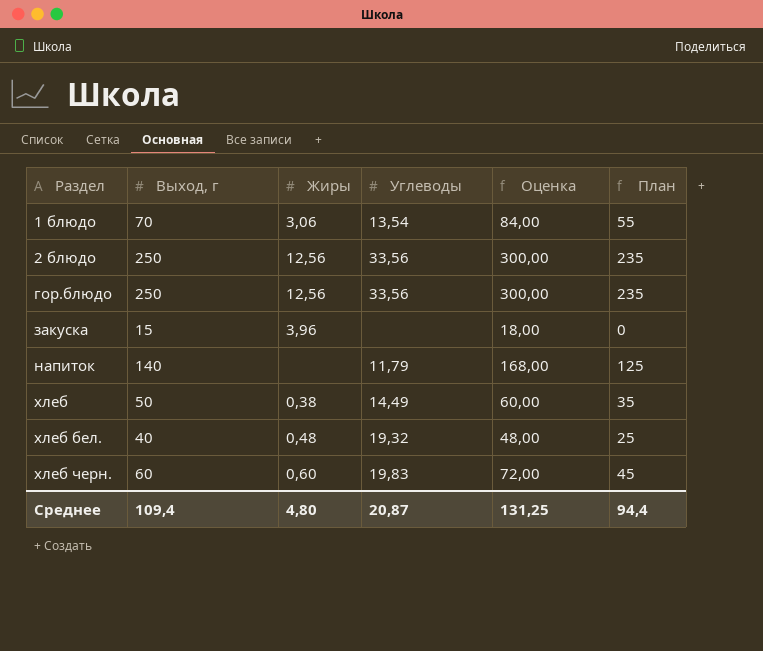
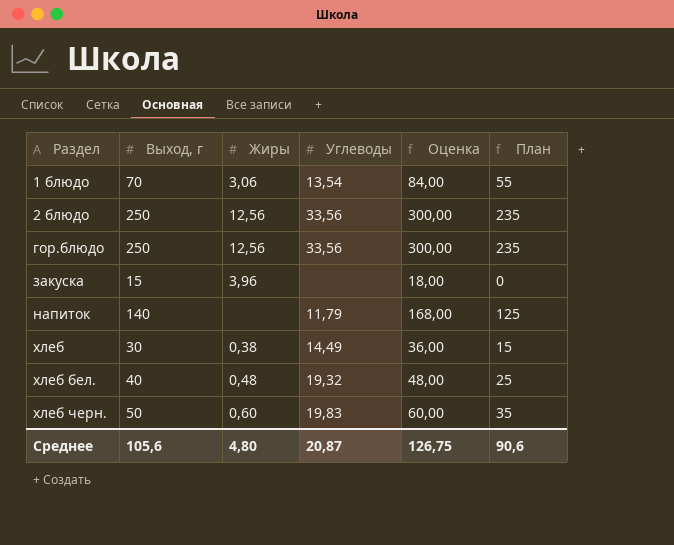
хлеб | Выход, г: 50 -> 30
хлеб | Оценка: 60,00 -> 36,00
хлеб | План: 35 -> 15
хлеб черн. | Выход, г: 60 -> 50
хлеб черн. | Оценка: 72,00 -> 60,00
хлеб черн. | План: 45 -> 35
Среднее | Выход, г: 109,4 -> 105,6
Среднее | Оценка: 131,25 -> 126,75
Среднее | План: 94,4 -> 90,6

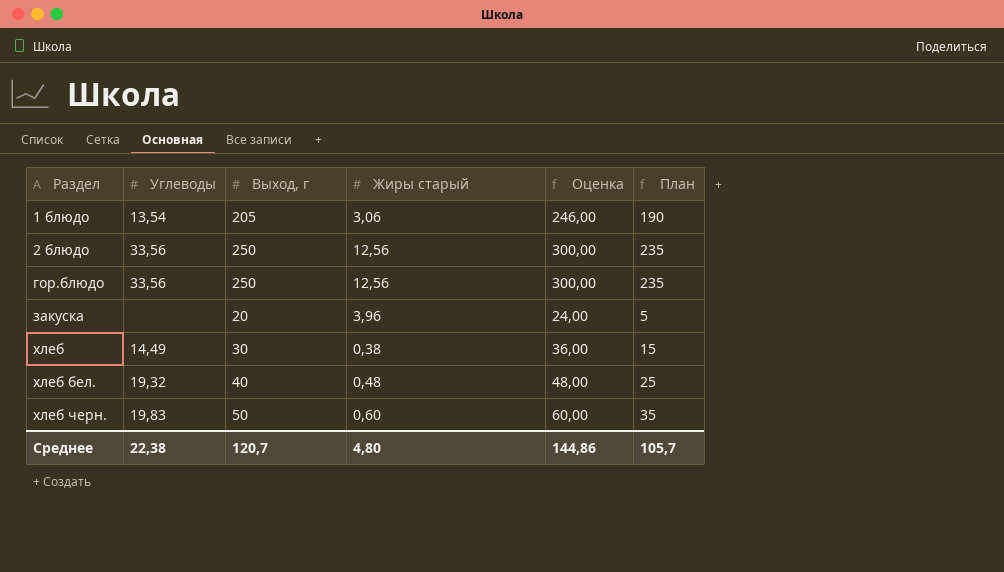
column Углеводы | position: 4 -> 2
column name: Жиры -> Жиры старый
row напиток: 140 | none | 11,79 | 168,00 | 125 -> none
1 блюдо | Выход, г: 70 -> 205
1 блюдо | Оценка: 84,00 -> 246,00
1 блюдо | План: 55 -> 190
закуска | Выход, г: 15 -> 20
закуска | Оценка: 18,00 -> 24,00
закуска | План: 0 -> 5
Среднее | Углеводы: 20,87 -> 22,38
Среднее | Выход, г: 105,6 -> 120,7
Среднее | Оценка: 126,75 -> 144,86
Среднее | План: 90,6 -> 105,7

